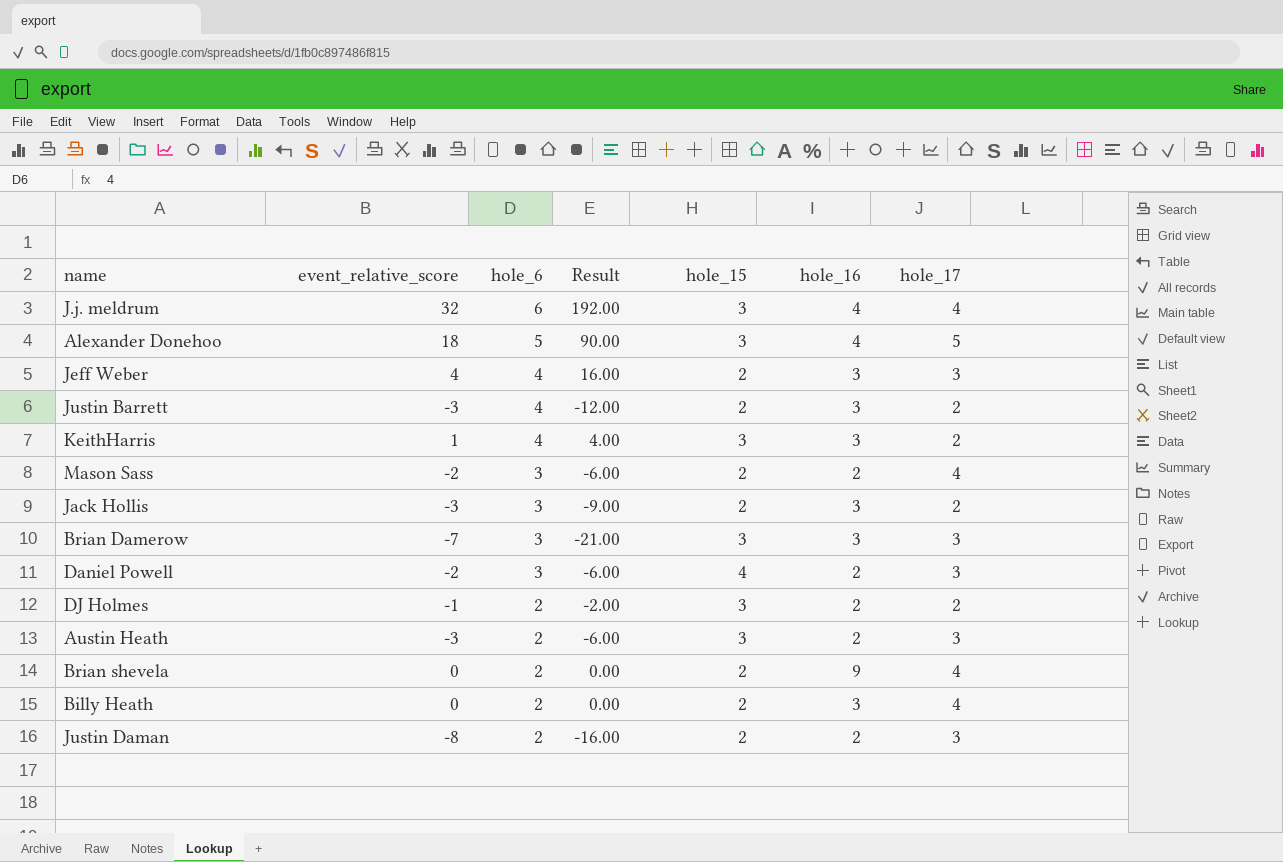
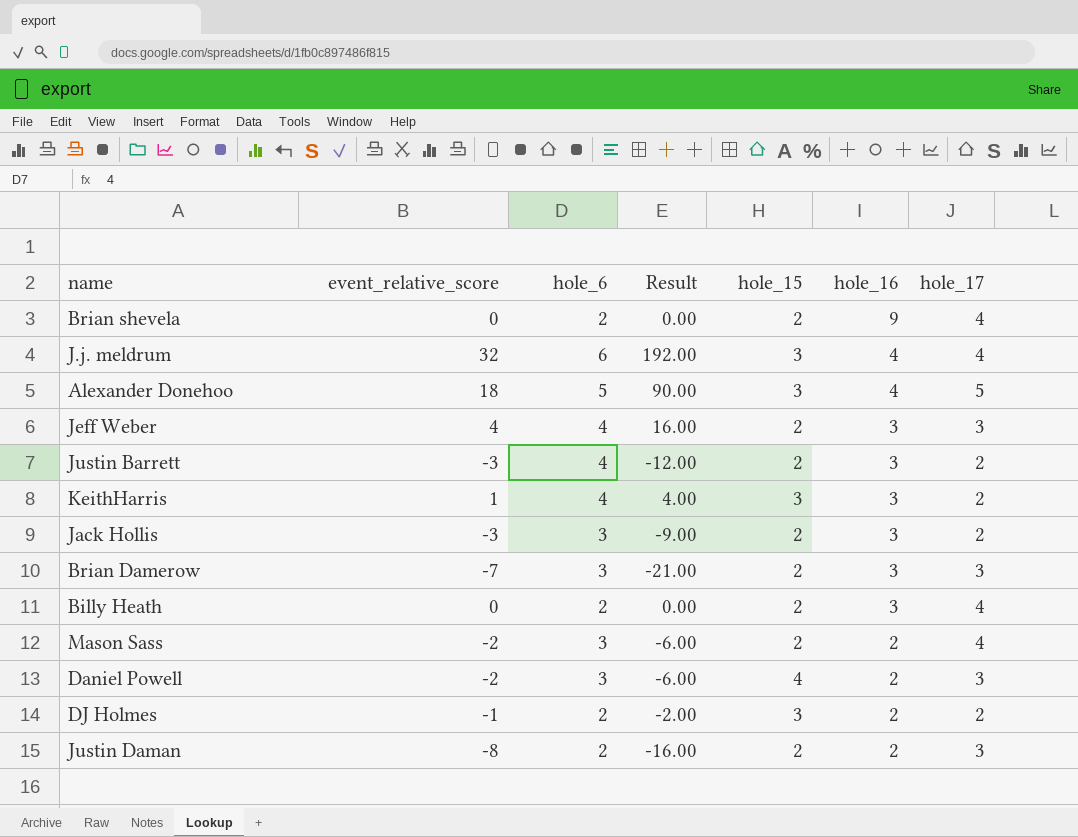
row order: hole_6 descending -> hole_16 descending
row Austin Heath: -3 | 2 | -6.00 | 3 | 2 | 3 -> none
Brian Damerow | hole_15: 3 -> 2

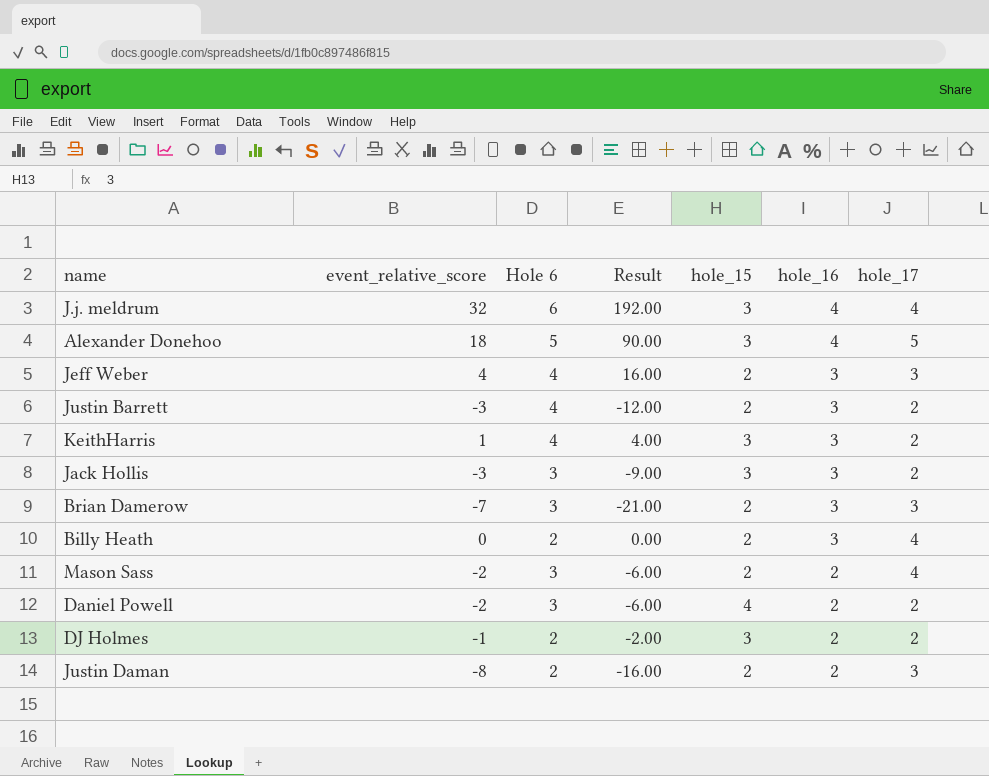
column name: hole_6 -> Hole 6
row Brian shevela: 0 | 2 | 0.00 | 2 | 9 | 4 -> none
Jack Hollis | hole_15: 2 -> 3
Daniel Powell | hole_17: 3 -> 2

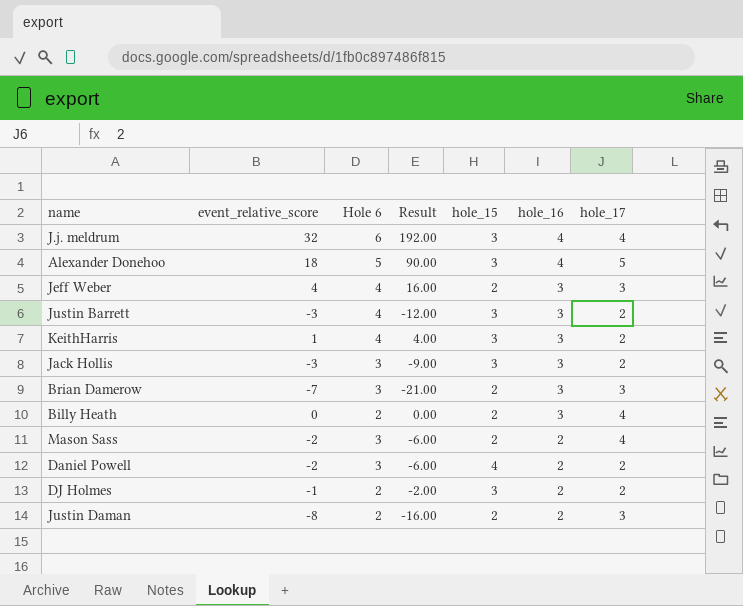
Justin Barrett | hole_15: 2 -> 3

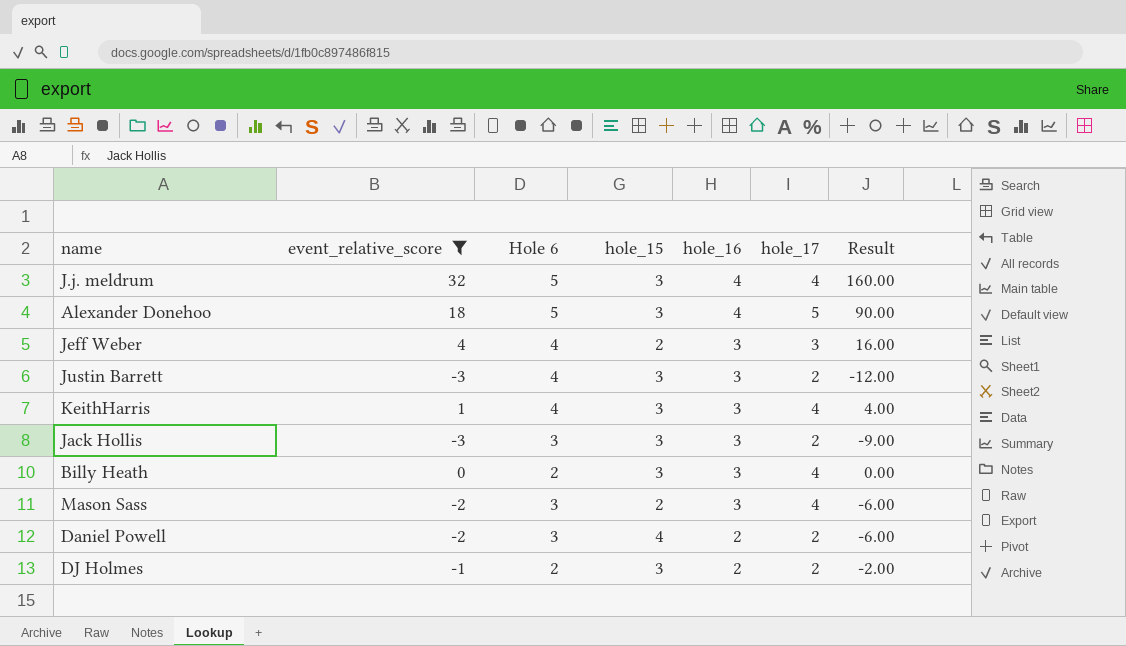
filter: none -> event_relative_score >= -3
column Result | position: 4 -> 7
J.j. meldrum | Hole 6: 6 -> 5
J.j. meldrum | Result: 192.00 -> 160.00
KeithHarris | hole_17: 2 -> 4
Billy Heath | hole_15: 2 -> 3
Mason Sass | hole_16: 2 -> 3

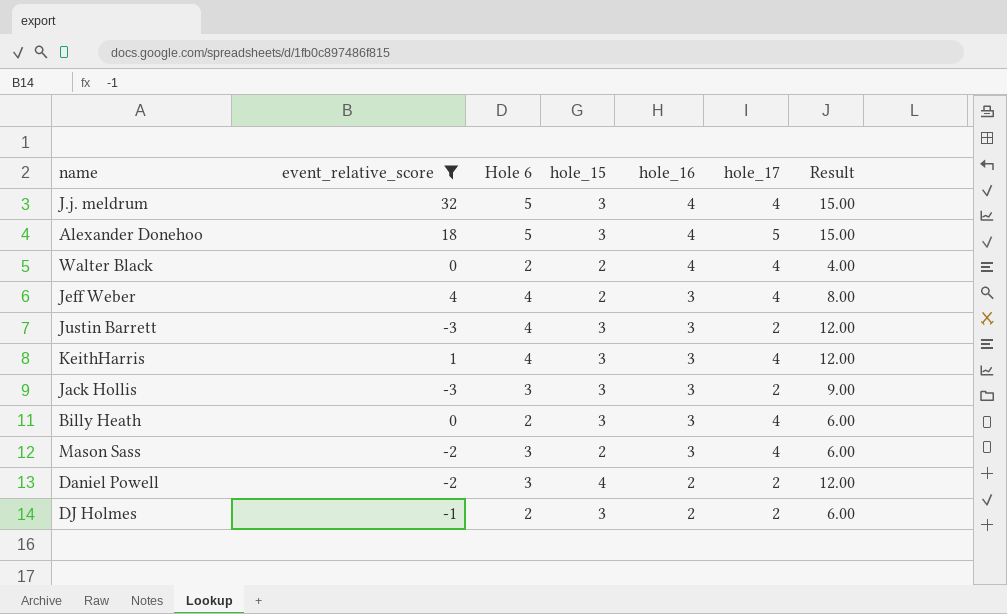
column Result | formula: [event_relative_score] * [Hole 6] -> [Hole 6] * [hole_15]
row Walter Black: none -> 0 | 2 | 2 | 4 | 4 | 4.00
Jeff Weber | hole_17: 3 -> 4

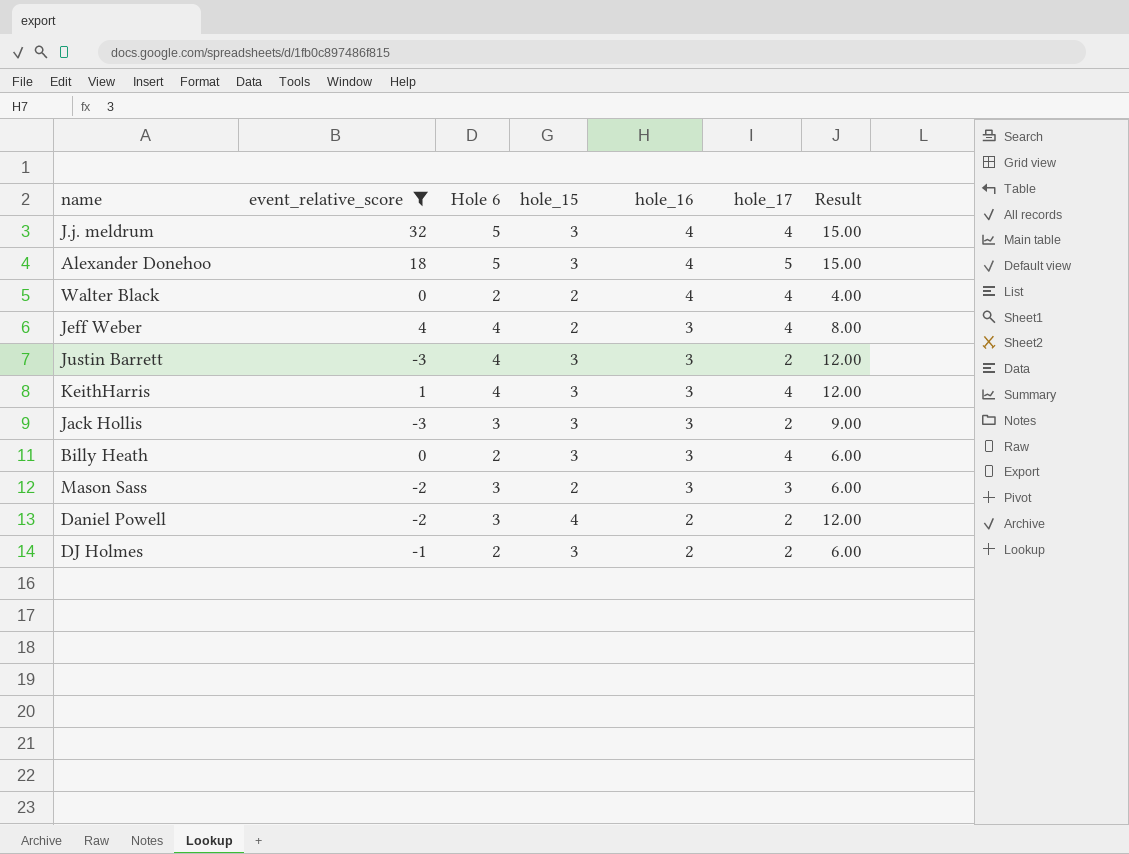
Mason Sass | hole_17: 4 -> 3

